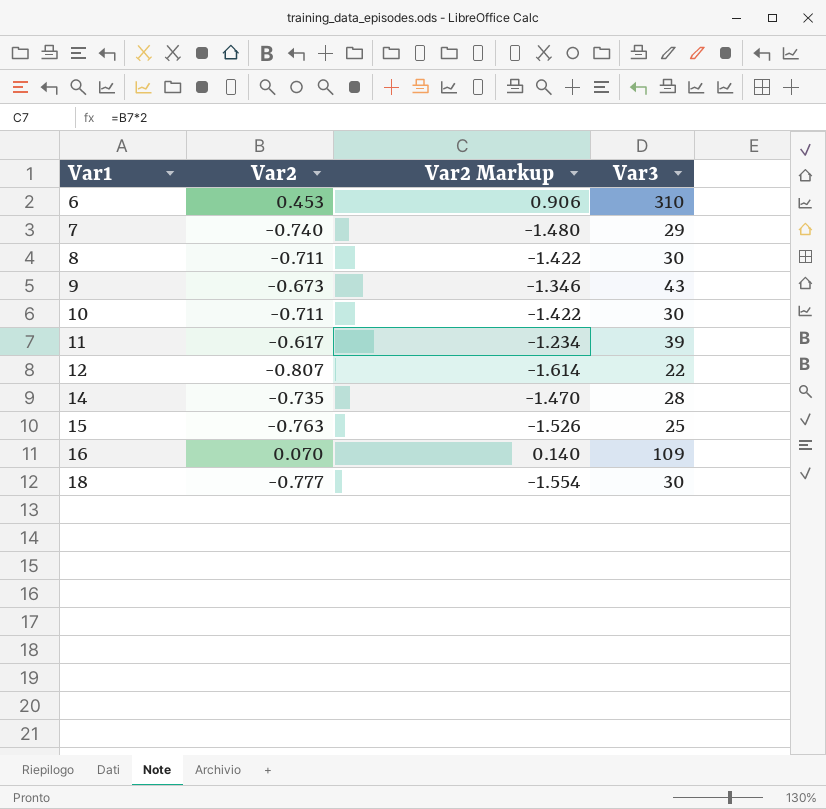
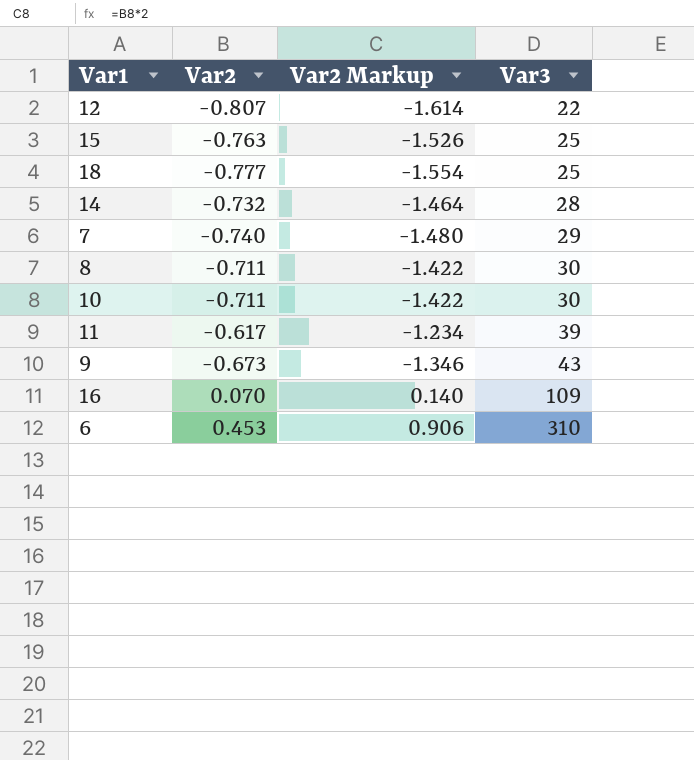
row order: Var1 ascending -> Var3 ascending
18 | Var3: 30 -> 25
14 | Var2: -0.735 -> -0.732
14 | Var2 Markup: -1.470 -> -1.464

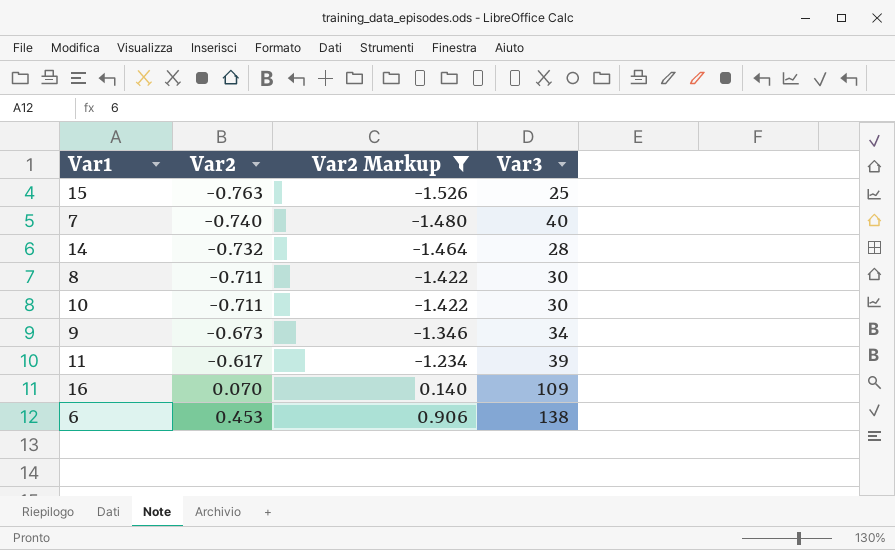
filter: none -> Var2 Markup >= -1.526
row order: Var3 ascending -> Var2 ascending
7 | Var3: 29 -> 40
9 | Var3: 43 -> 34
6 | Var3: 310 -> 138

